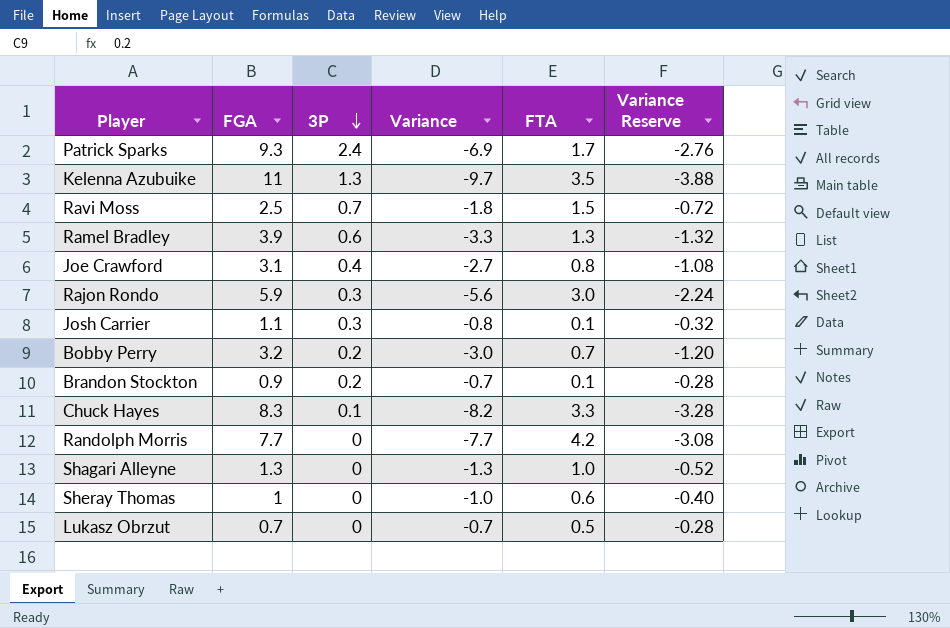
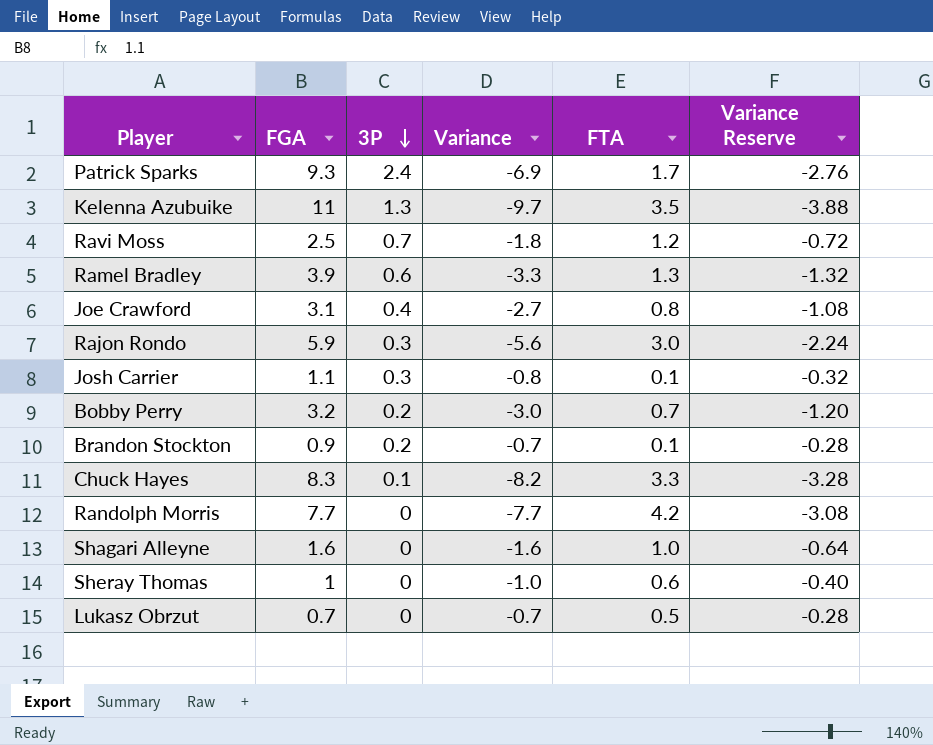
Ravi Moss | FTA: 1.5 -> 1.2
Shagari Alleyne | FGA: 1.3 -> 1.6
Shagari Alleyne | Variance: -1.3 -> -1.6
Shagari Alleyne | Variance Reserve: -0.52 -> -0.64

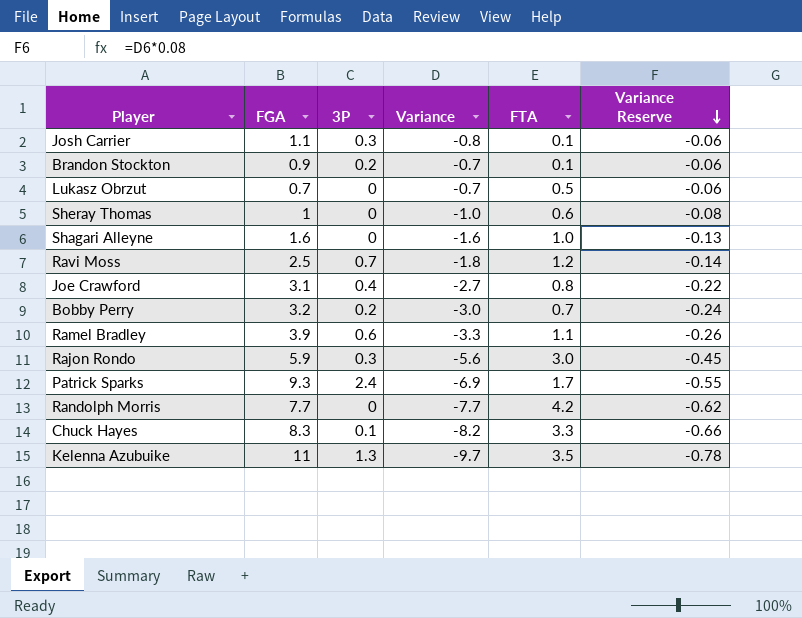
row order: 3P descending -> Variance Reserve descending
column Variance Reserve | formula: [Variance] * 0.4 -> [Variance] * 0.08
Ramel Bradley | FTA: 1.3 -> 1.1

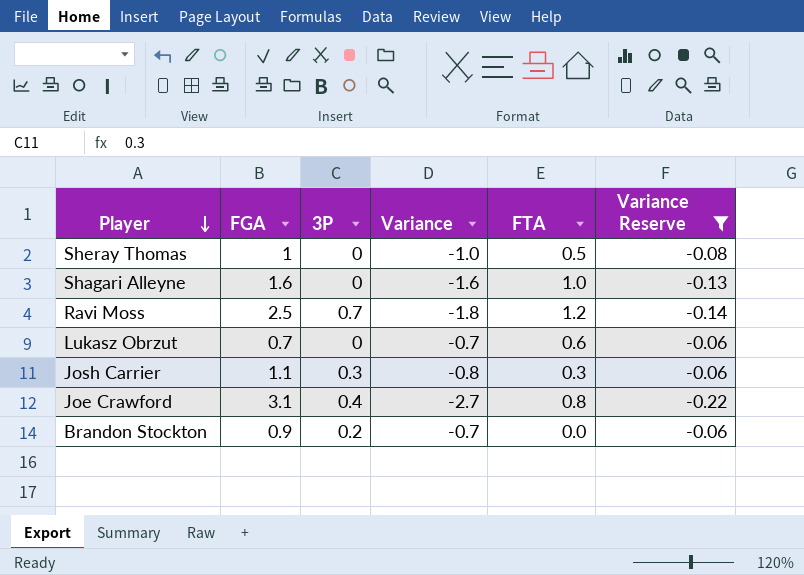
filter: none -> Variance Reserve >= -0.22
row order: Variance Reserve descending -> Player descending
Sheray Thomas | FTA: 0.6 -> 0.5
Lukasz Obrzut | FTA: 0.5 -> 0.6
Josh Carrier | FTA: 0.1 -> 0.3
Brandon Stockton | FTA: 0.1 -> 0.0

